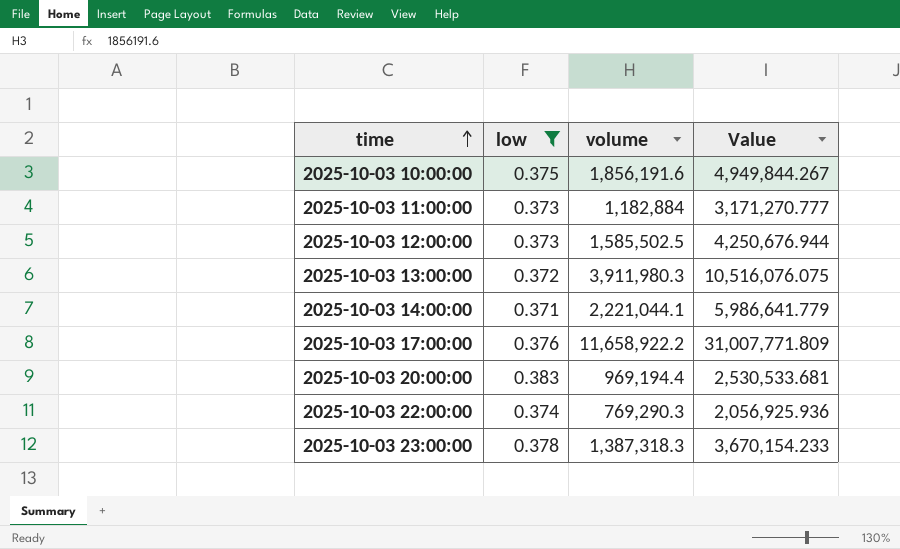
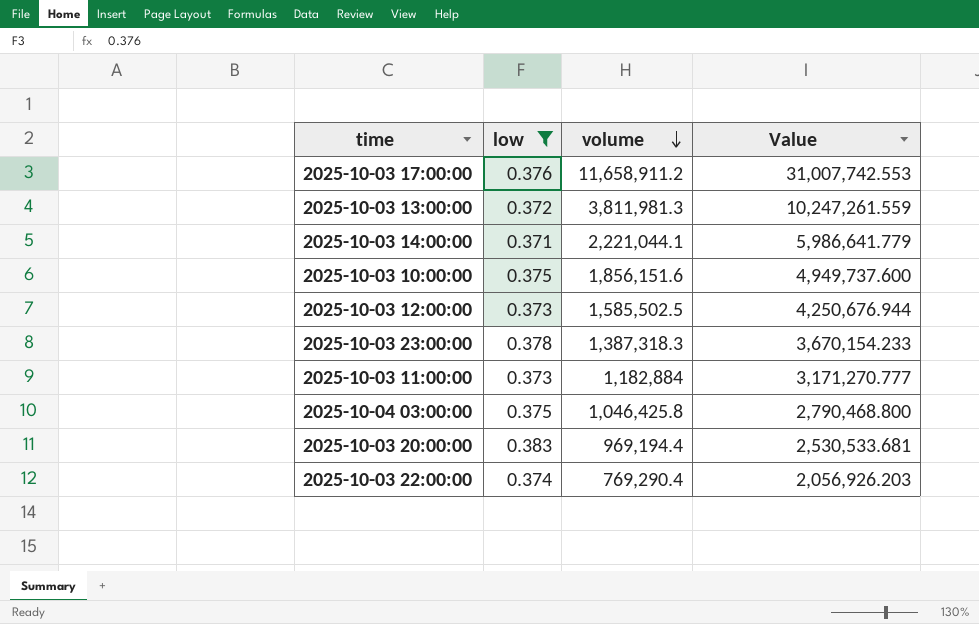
row order: time ascending -> volume descending
2025-10-03 17:00:00 | volume: 11,658,922.2 -> 11,658,911.2
2025-10-03 17:00:00 | Value: 31,007,771.809 -> 31,007,742.553
2025-10-03 13:00:00 | volume: 3,911,980.3 -> 3,811,981.3
2025-10-03 13:00:00 | Value: 10,516,076.075 -> 10,247,261.559
2025-10-03 10:00:00 | volume: 1,856,191.6 -> 1,856,151.6
2025-10-03 10:00:00 | Value: 4,949,844.267 -> 4,949,737.600
row 2025-10-04 03:00:00: none -> 0.375 | 1,046,425.8 | 2,790,468.800
2025-10-03 22:00:00 | volume: 769,290.3 -> 769,290.4
2025-10-03 22:00:00 | Value: 2,056,925.936 -> 2,056,926.203

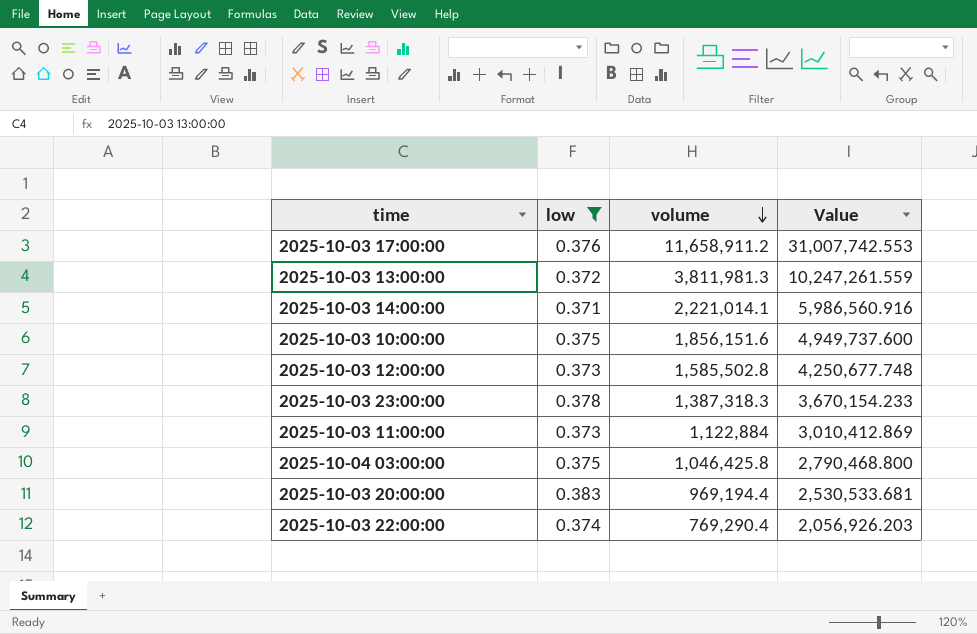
2025-10-03 14:00:00 | volume: 2,221,044.1 -> 2,221,014.1
2025-10-03 14:00:00 | Value: 5,986,641.779 -> 5,986,560.916
2025-10-03 12:00:00 | volume: 1,585,502.5 -> 1,585,502.8
2025-10-03 12:00:00 | Value: 4,250,676.944 -> 4,250,677.748
2025-10-03 11:00:00 | volume: 1,182,884 -> 1,122,884
2025-10-03 11:00:00 | Value: 3,171,270.777 -> 3,010,412.869

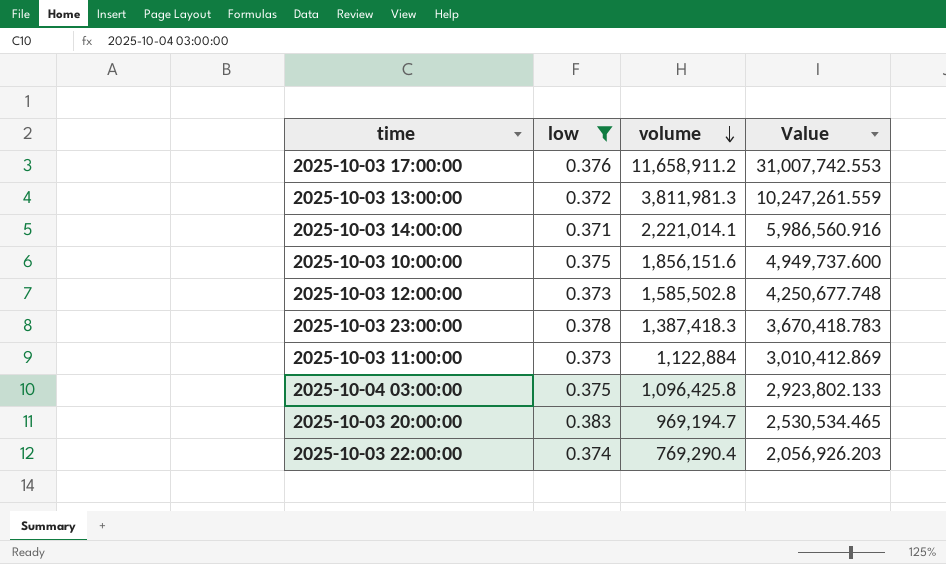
2025-10-03 23:00:00 | volume: 1,387,318.3 -> 1,387,418.3
2025-10-03 23:00:00 | Value: 3,670,154.233 -> 3,670,418.783
2025-10-04 03:00:00 | volume: 1,046,425.8 -> 1,096,425.8
2025-10-04 03:00:00 | Value: 2,790,468.800 -> 2,923,802.133
2025-10-03 20:00:00 | volume: 969,194.4 -> 969,194.7
2025-10-03 20:00:00 | Value: 2,530,533.681 -> 2,530,534.465

